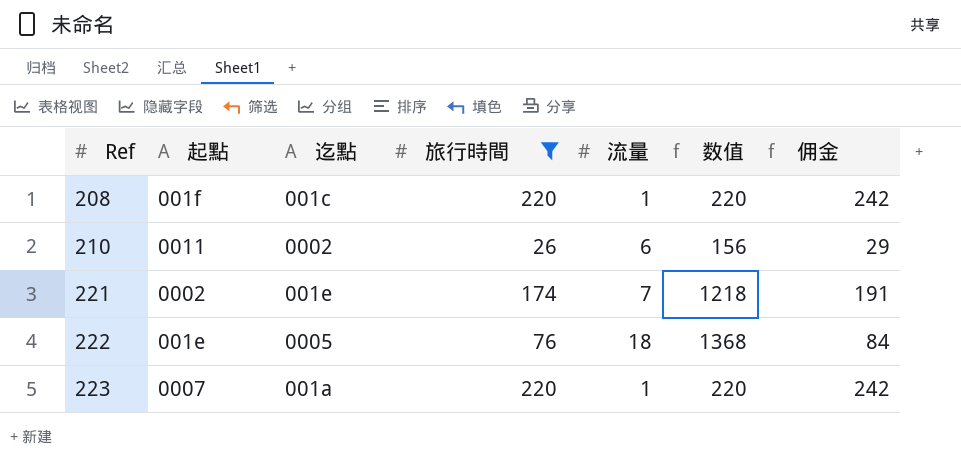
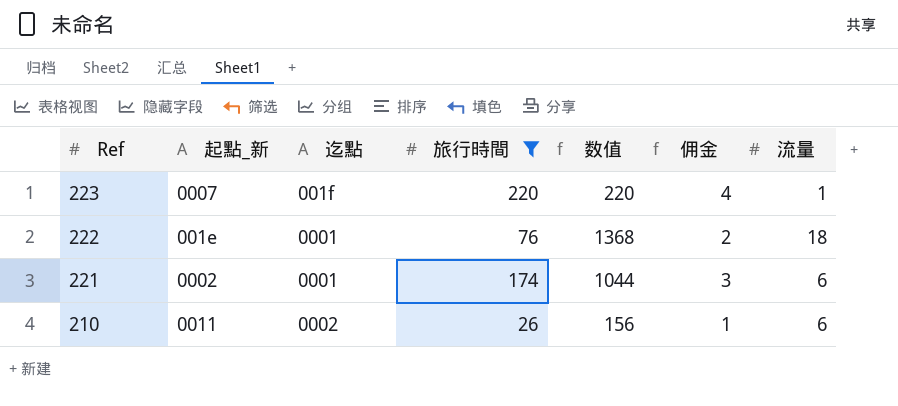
row order: Ref ascending -> Ref descending
column name: 起點 -> 起點_新
column 佣金 | formula: [旅行時間] * 1.1 -> [旅行時間] * 0.02
column 流量 | position: 5 -> 7
row 208: 001f | 001c | 220 | 1 | 220 | 242 -> none
223 | 迄點: 001a -> 001f
222 | 迄點: 0005 -> 0001
221 | 迄點: 001e -> 0001
221 | 数值: 1218 -> 1044
221 | 流量: 7 -> 6

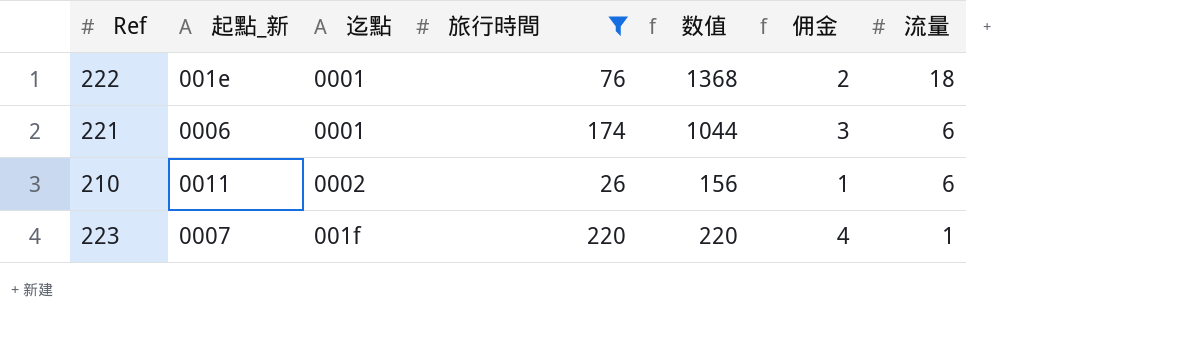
row order: Ref descending -> 流量 descending
221 | 起點_新: 0002 -> 0006

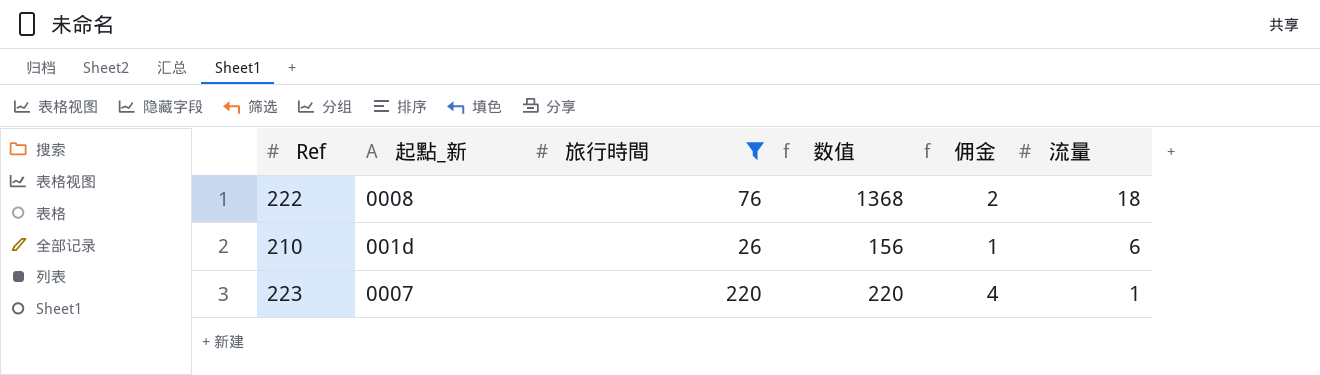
column 迄點 | position: 3 -> none
row 221: 0006 | 0001 | 174 | 1044 | 3 | 6 -> none
222 | 起點_新: 001e -> 0008
210 | 起點_新: 0011 -> 001d

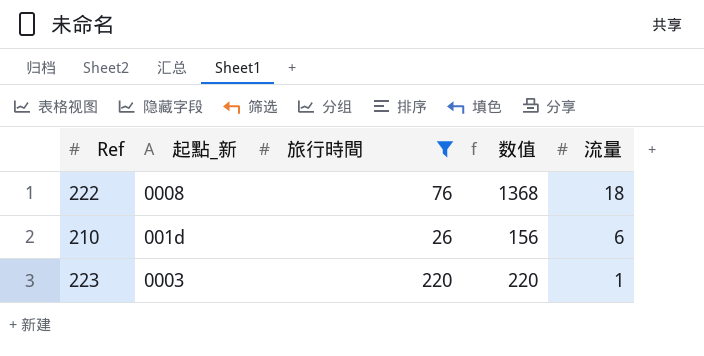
column 佣金 | formula: [旅行時間] * 0.02 -> none
223 | 起點_新: 0007 -> 0003

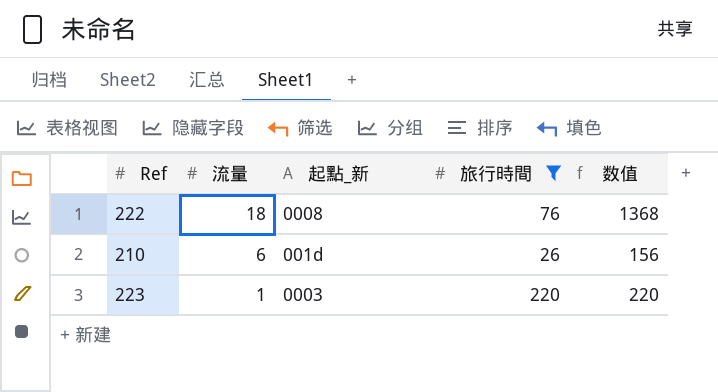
column 流量 | position: 5 -> 2

